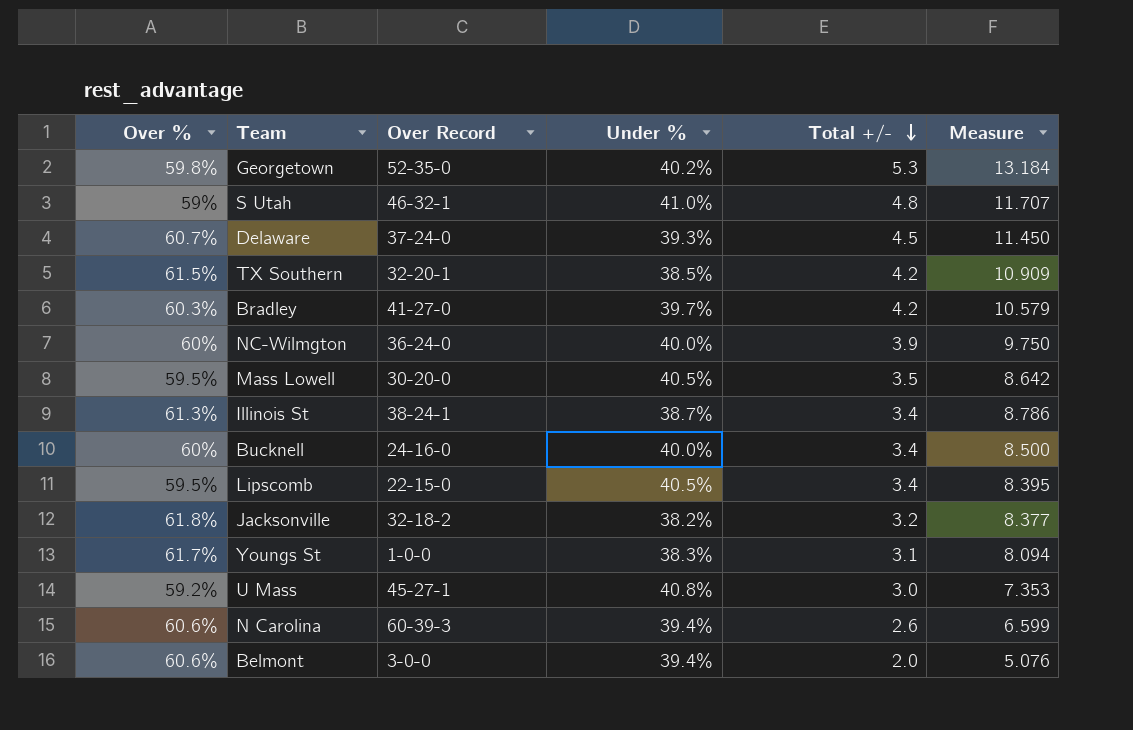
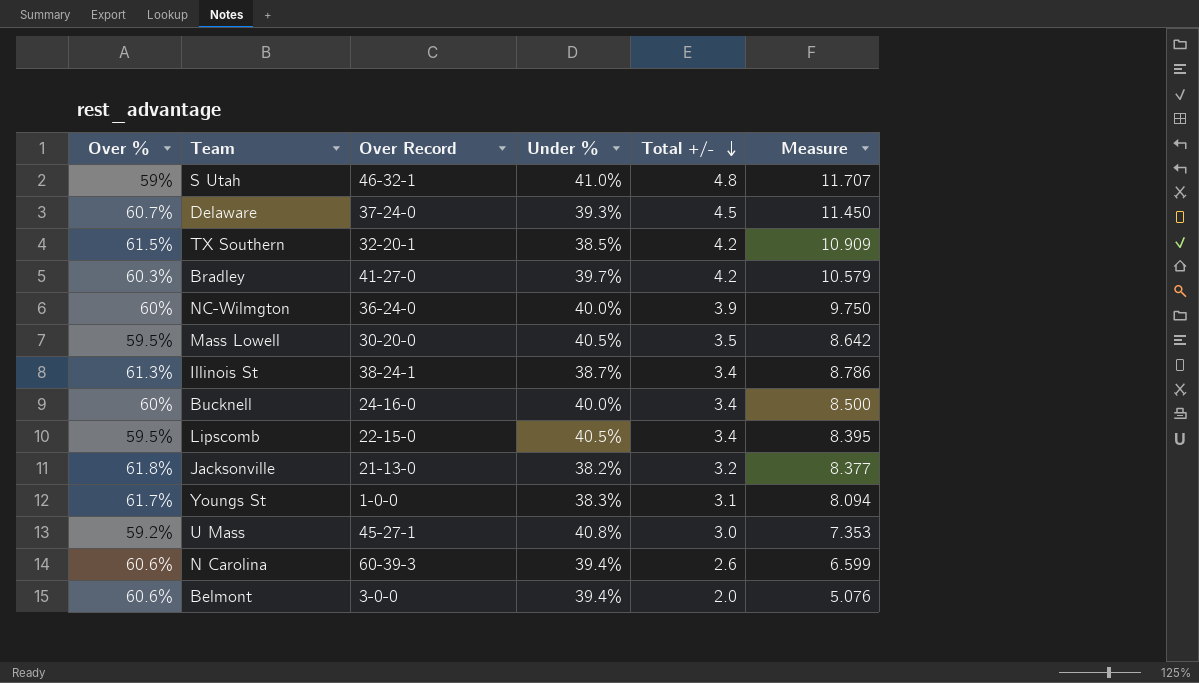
row Georgetown: 59.8% | 52-35-0 | 40.2% | 5.3 | 13.184 -> none
Jacksonville | Over Record: 32-18-2 -> 21-13-0

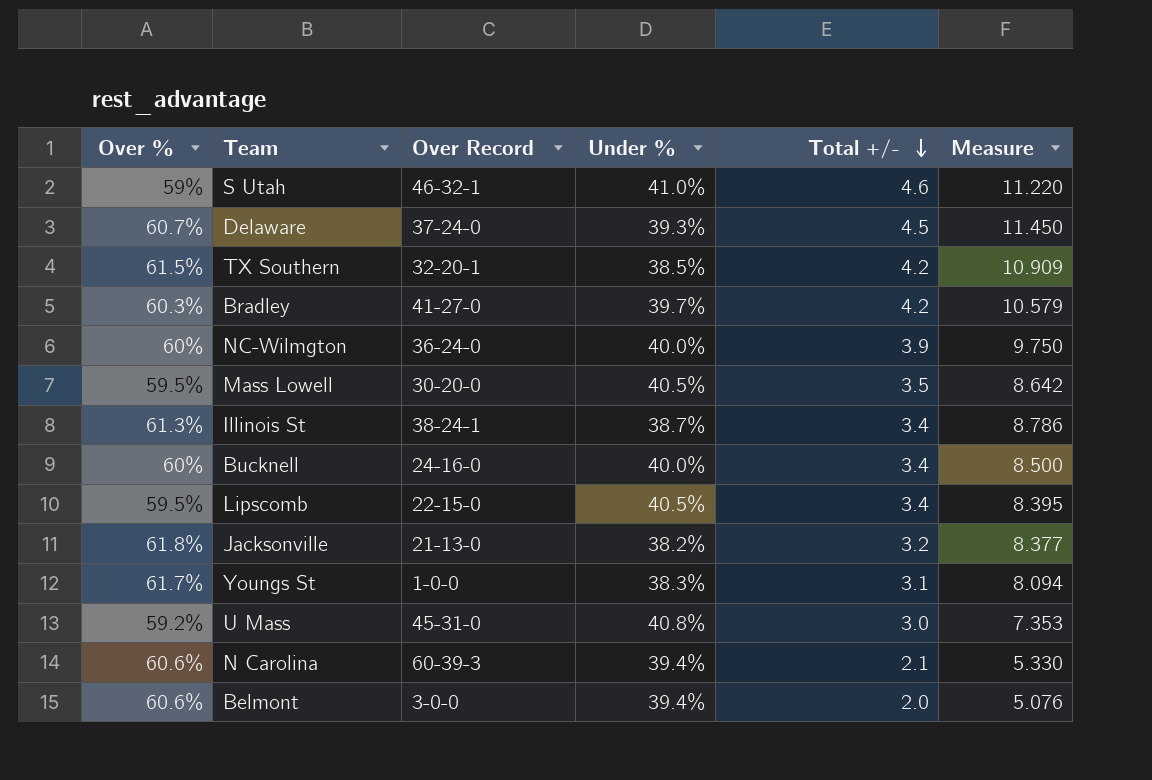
S Utah | Total +/-: 4.8 -> 4.6
S Utah | Measure: 11.707 -> 11.220
U Mass | Over Record: 45-27-1 -> 45-31-0
N Carolina | Total +/-: 2.6 -> 2.1
N Carolina | Measure: 6.599 -> 5.330

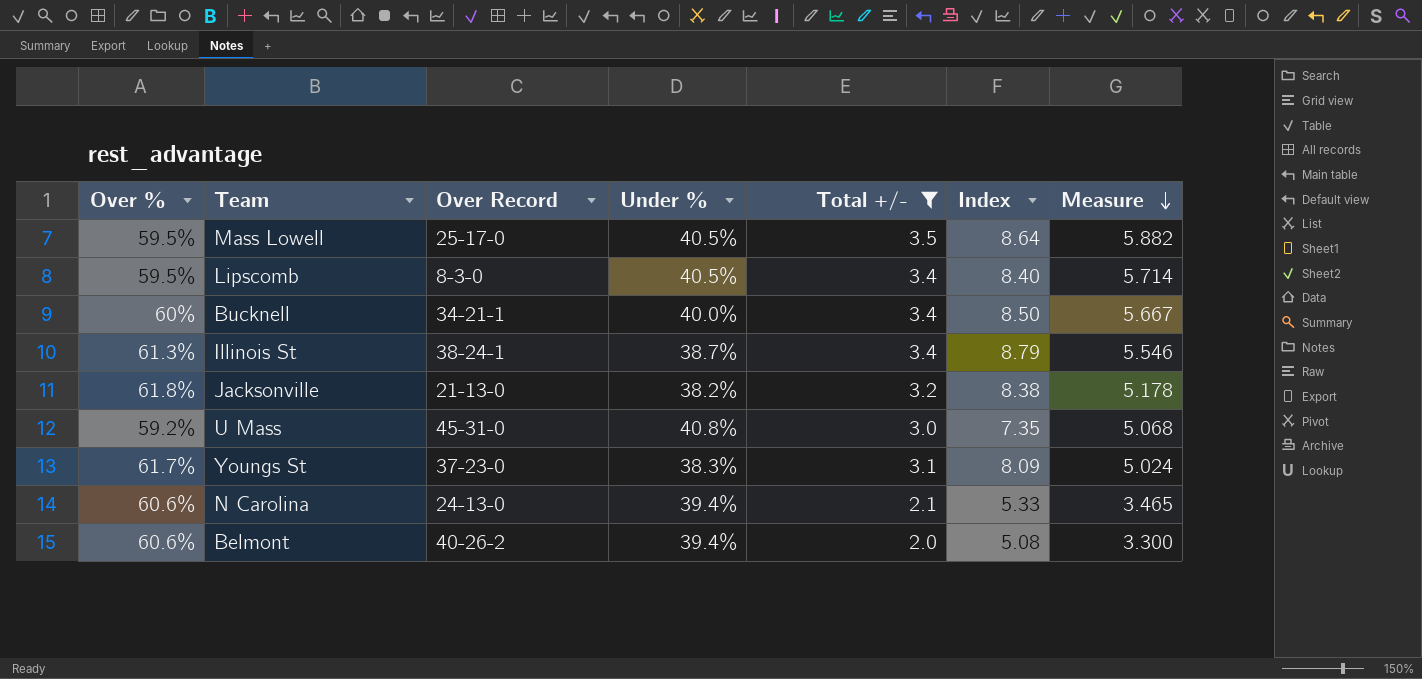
filter: none -> Total +/- <= 3.5
row order: Total +/- descending -> Measure descending
column Index | formula: none -> [Total +/-] / [Under %]
column Measure | formula: [Total +/-] / [Under %] -> [Total +/-] / [Over %]
Mass Lowell | Over Record: 30-20-0 -> 25-17-0
Lipscomb | Over Record: 22-15-0 -> 8-3-0
Bucknell | Over Record: 24-16-0 -> 34-21-1
Youngs St | Over Record: 1-0-0 -> 37-23-0
N Carolina | Over Record: 60-39-3 -> 24-13-0
Belmont | Over Record: 3-0-0 -> 40-26-2

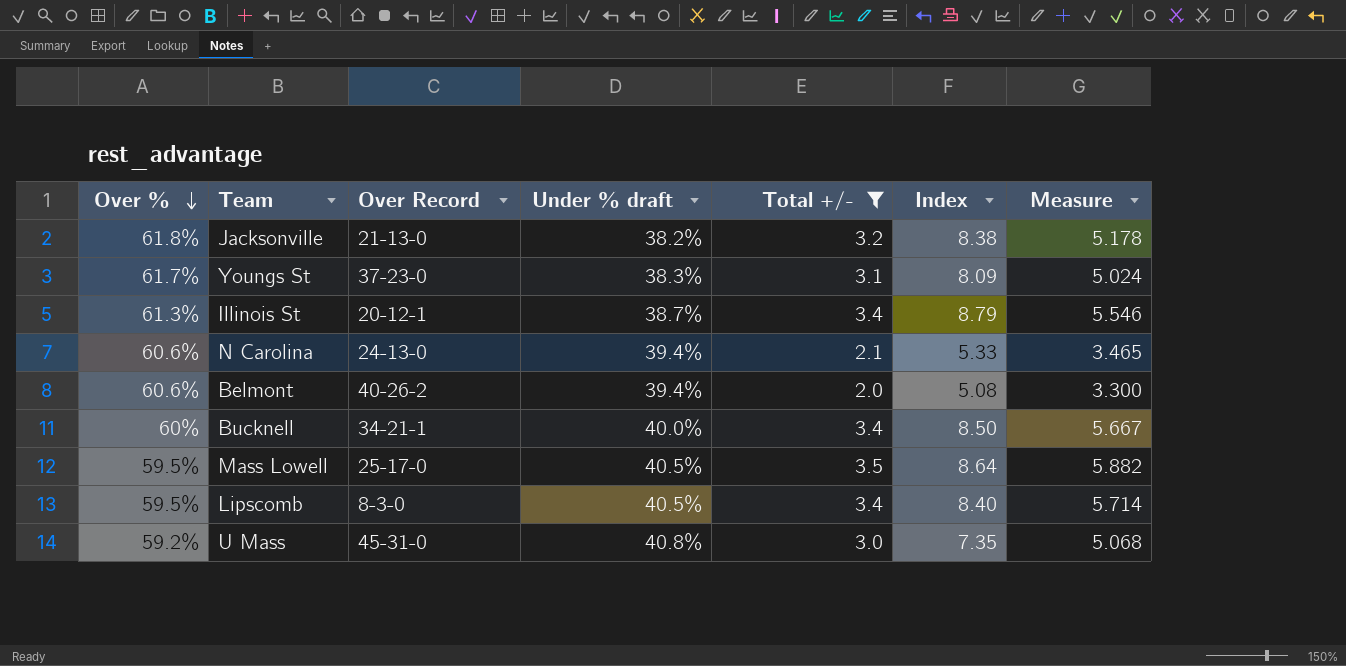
row order: Measure descending -> Over % descending
column name: Under % -> Under % draft
Illinois St | Over Record: 38-24-1 -> 20-12-1

